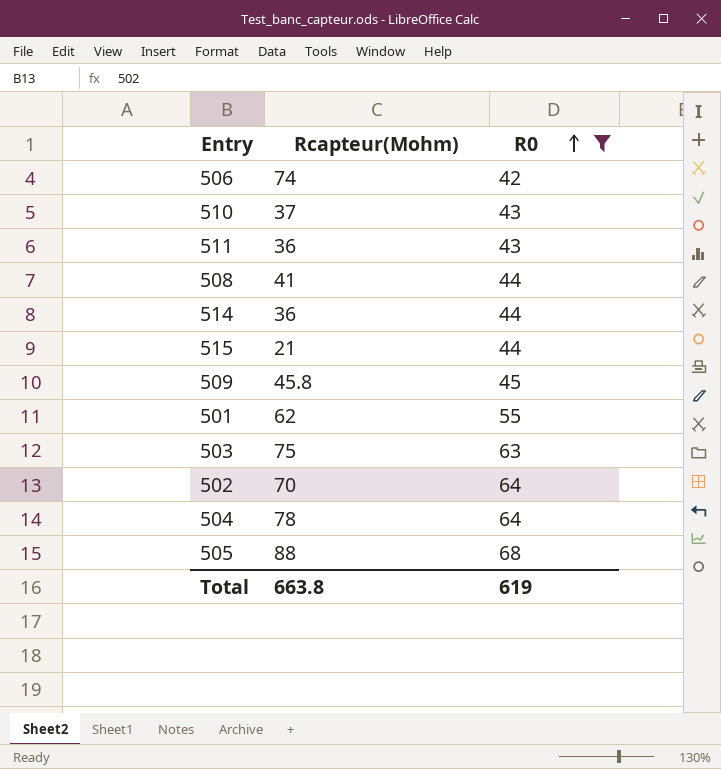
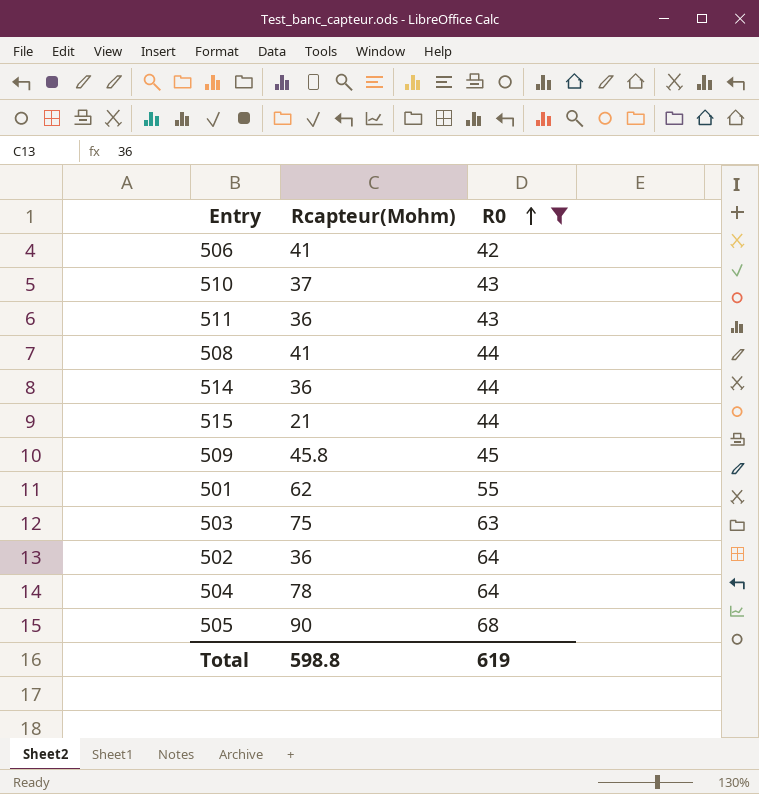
506 | Rcapteur(Mohm): 74 -> 41
502 | Rcapteur(Mohm): 70 -> 36
505 | Rcapteur(Mohm): 88 -> 90
Total | Rcapteur(Mohm): 663.8 -> 598.8

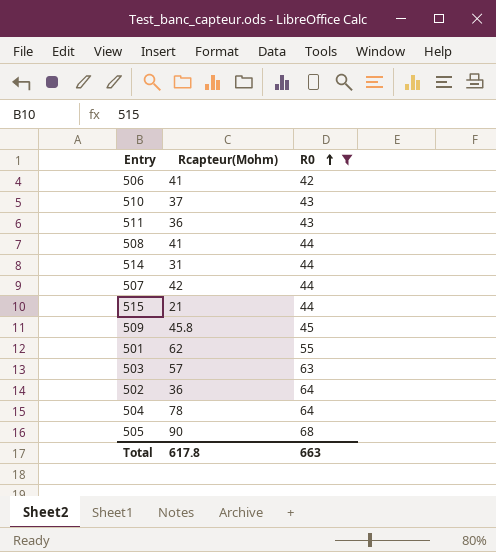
514 | Rcapteur(Mohm): 36 -> 31
row 507: none -> 42 | 44
503 | Rcapteur(Mohm): 75 -> 57
Total | Rcapteur(Mohm): 598.8 -> 617.8
Total | R0: 619 -> 663

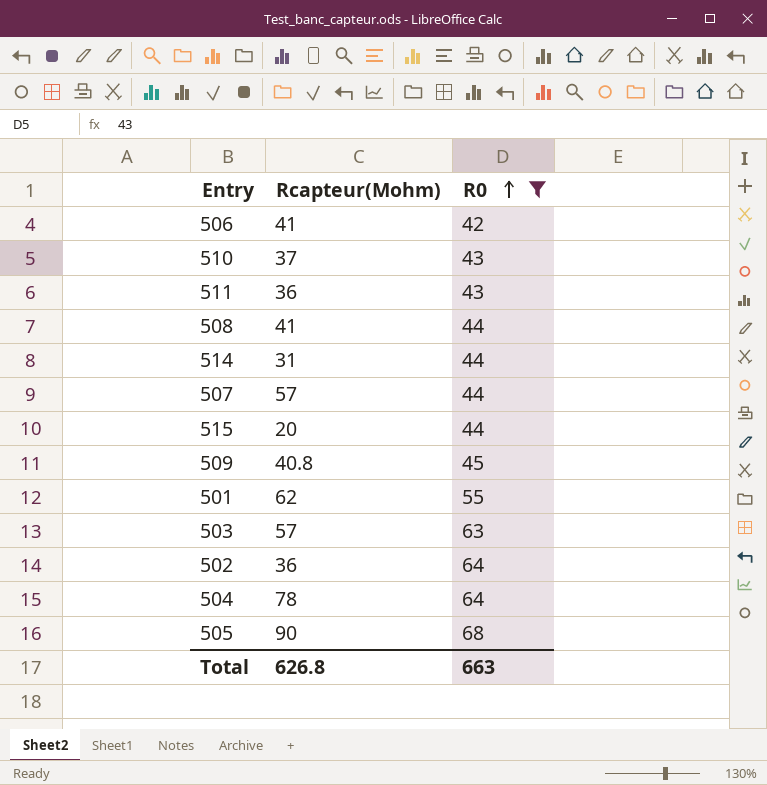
507 | Rcapteur(Mohm): 42 -> 57
515 | Rcapteur(Mohm): 21 -> 20
509 | Rcapteur(Mohm): 45.8 -> 40.8
Total | Rcapteur(Mohm): 617.8 -> 626.8

